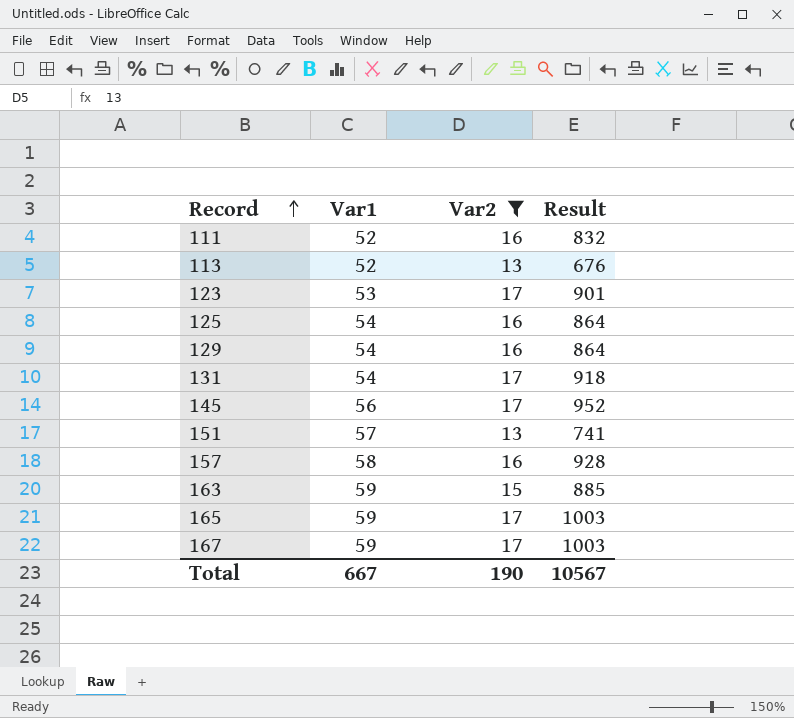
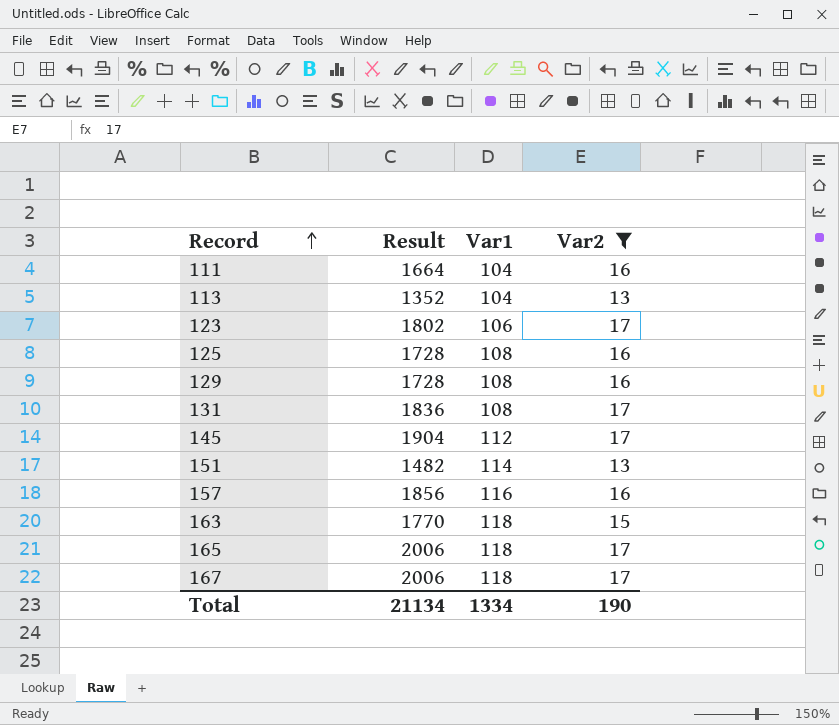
column Result | position: 4 -> 2
111 | Result: 832 -> 1664
111 | Var1: 52 -> 104
113 | Result: 676 -> 1352
113 | Var1: 52 -> 104
123 | Result: 901 -> 1802
123 | Var1: 53 -> 106
125 | Result: 864 -> 1728
125 | Var1: 54 -> 108
129 | Result: 864 -> 1728
129 | Var1: 54 -> 108
131 | Result: 918 -> 1836
131 | Var1: 54 -> 108
145 | Result: 952 -> 1904
145 | Var1: 56 -> 112
151 | Result: 741 -> 1482
151 | Var1: 57 -> 114
157 | Result: 928 -> 1856
157 | Var1: 58 -> 116
163 | Result: 885 -> 1770
163 | Var1: 59 -> 118
165 | Result: 1003 -> 2006
165 | Var1: 59 -> 118
167 | Result: 1003 -> 2006
167 | Var1: 59 -> 118
Total | Result: 10567 -> 21134
Total | Var1: 667 -> 1334

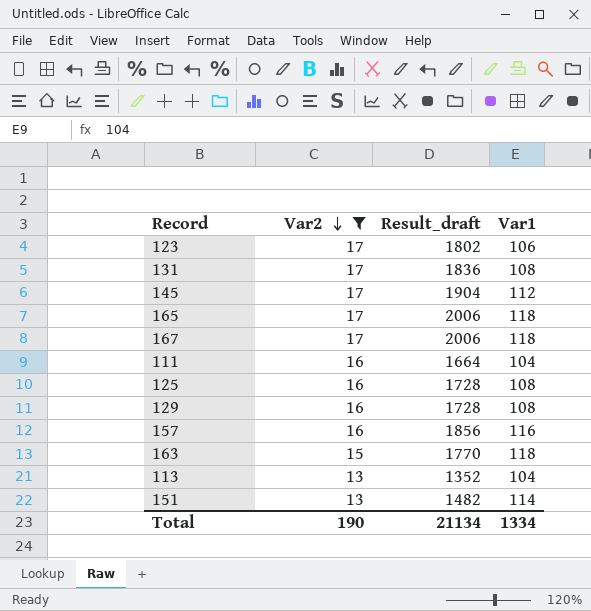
row order: Record ascending -> Var2 descending
column Var2 | position: 4 -> 2
column name: Result -> Result_draft

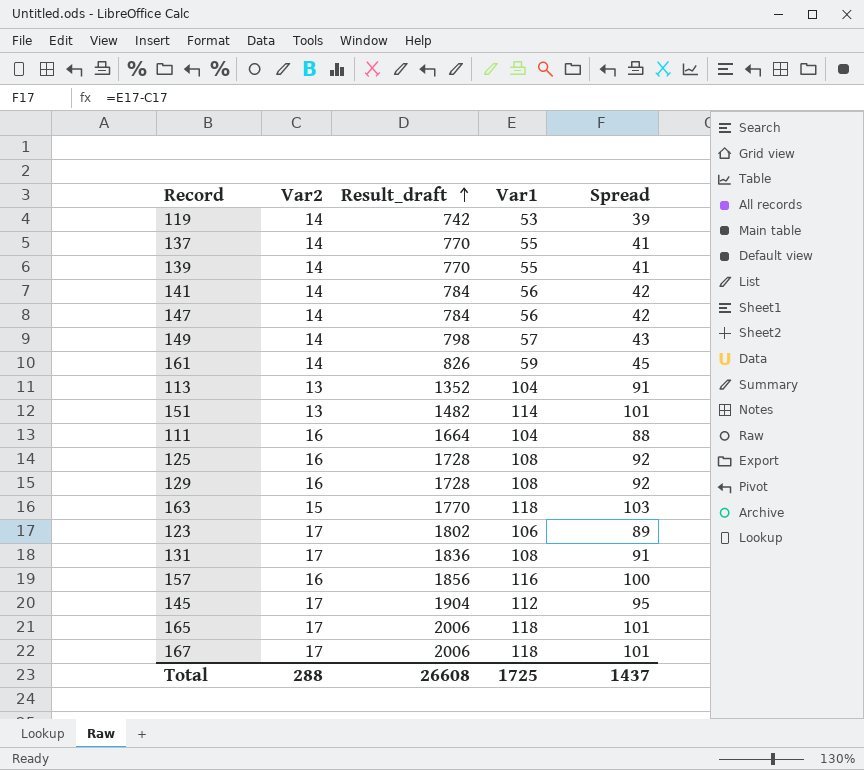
filter: Var2 != 14 -> none
row order: Var2 descending -> Result_draft ascending
column Spread | formula: none -> [Var1] - [Var2]
Total | Var2: 190 -> 288
Total | Result_draft: 21134 -> 26608
Total | Var1: 1334 -> 1725

